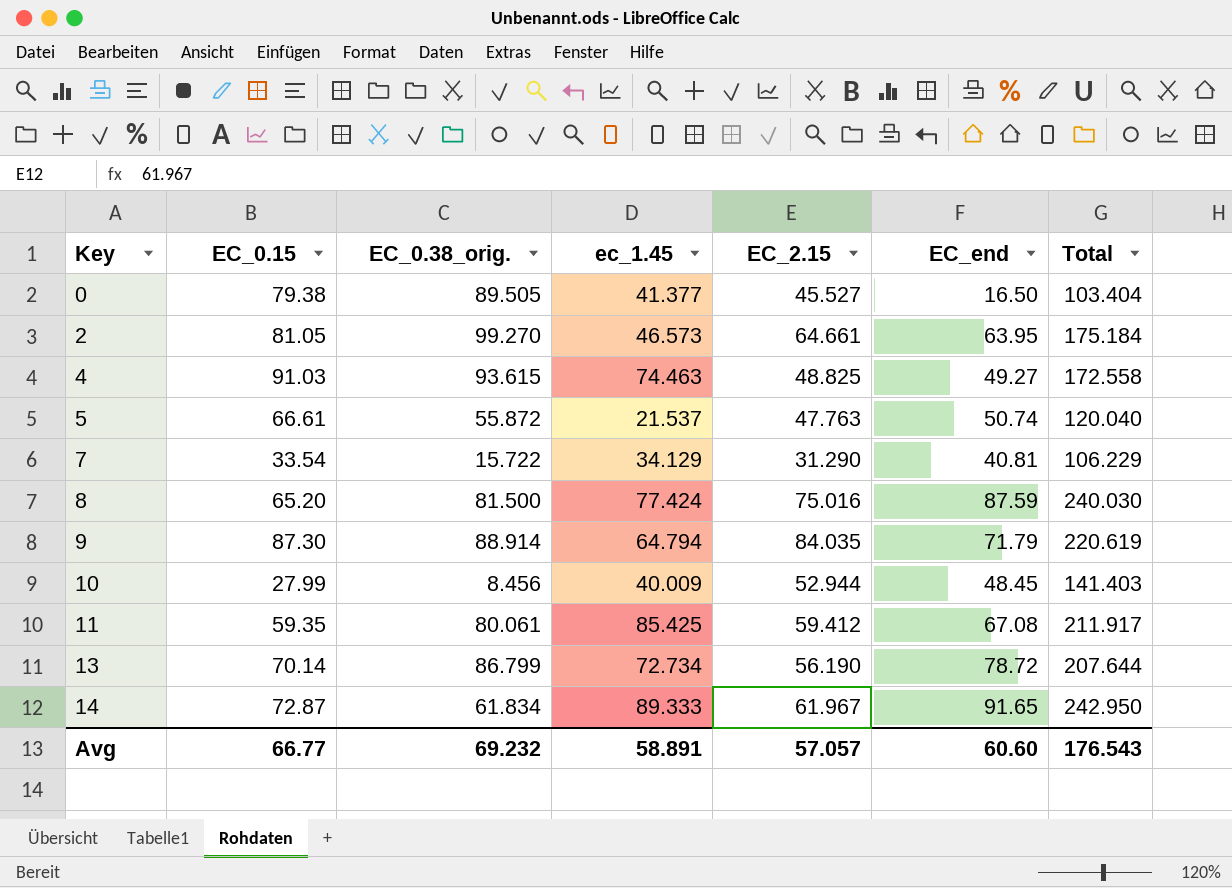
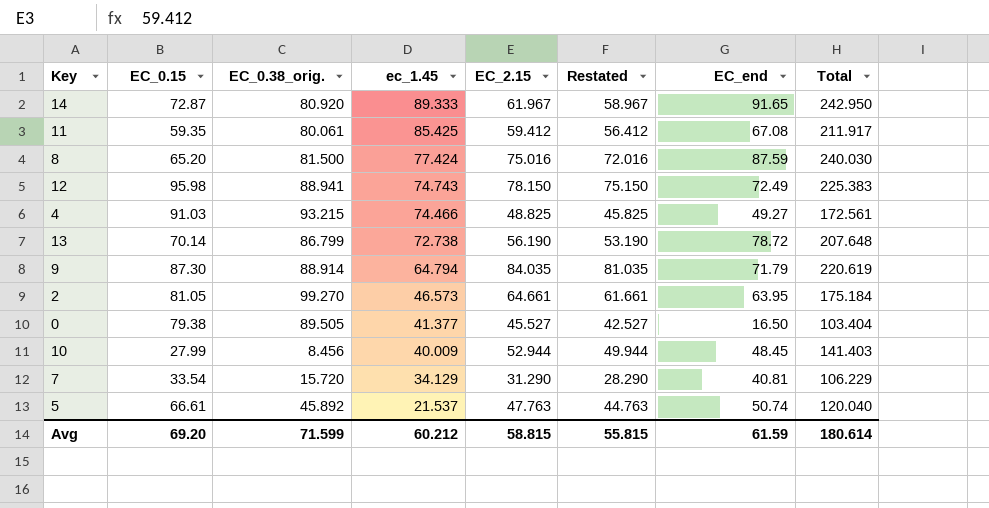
row order: Key ascending -> ec_1.45 descending
column Restated | formula: none -> [EC_2.15] - 3
14 | EC_0.38_orig.: 61.834 -> 80.920
row 12: none -> 95.98 | 88.941 | 74.743 | 78.150 | 75.150 | 72.49 | 225.383
4 | EC_0.38_orig.: 93.615 -> 93.215
4 | ec_1.45: 74.463 -> 74.466
4 | Total: 172.558 -> 172.561
13 | ec_1.45: 72.734 -> 72.738
13 | Total: 207.644 -> 207.648
7 | EC_0.38_orig.: 15.722 -> 15.720
5 | EC_0.38_orig.: 55.872 -> 45.892
Avg | EC_0.15: 66.77 -> 69.20
Avg | EC_0.38_orig.: 69.232 -> 71.599
Avg | ec_1.45: 58.891 -> 60.212
Avg | EC_2.15: 57.057 -> 58.815
Avg | EC_end: 60.60 -> 61.59
Avg | Total: 176.543 -> 180.614

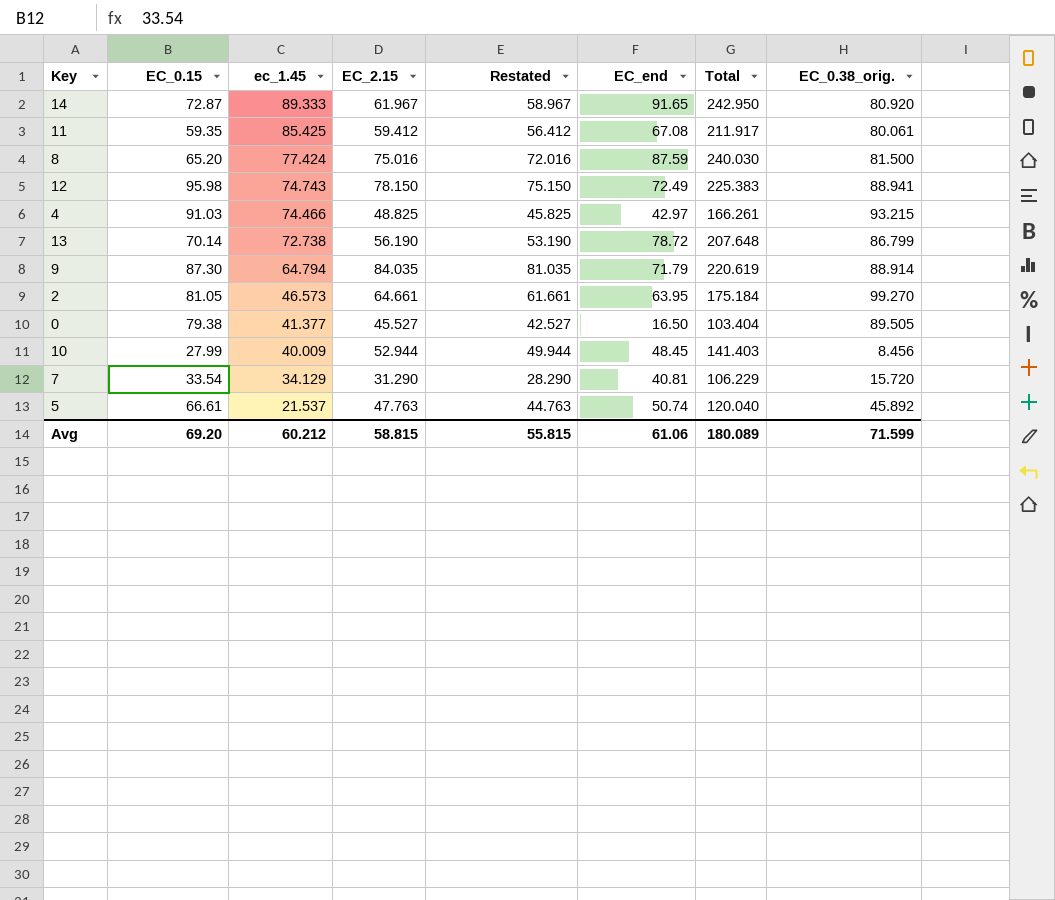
column EC_0.38_orig. | position: 3 -> 8
4 | EC_end: 49.27 -> 42.97
4 | Total: 172.561 -> 166.261
Avg | EC_end: 61.59 -> 61.06
Avg | Total: 180.614 -> 180.089

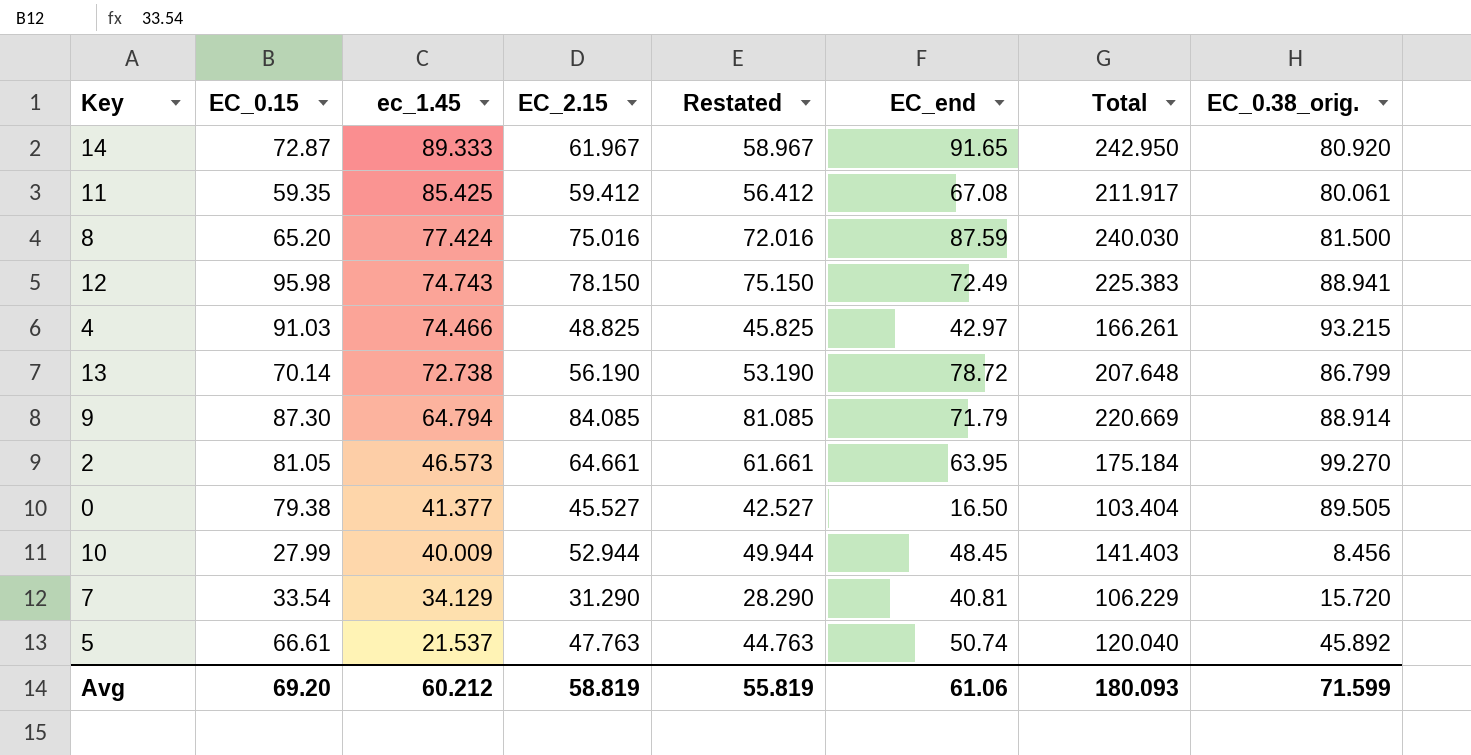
9 | EC_2.15: 84.035 -> 84.085
9 | Restated: 81.035 -> 81.085
9 | Total: 220.619 -> 220.669
Avg | EC_2.15: 58.815 -> 58.819
Avg | Restated: 55.815 -> 55.819
Avg | Total: 180.089 -> 180.093

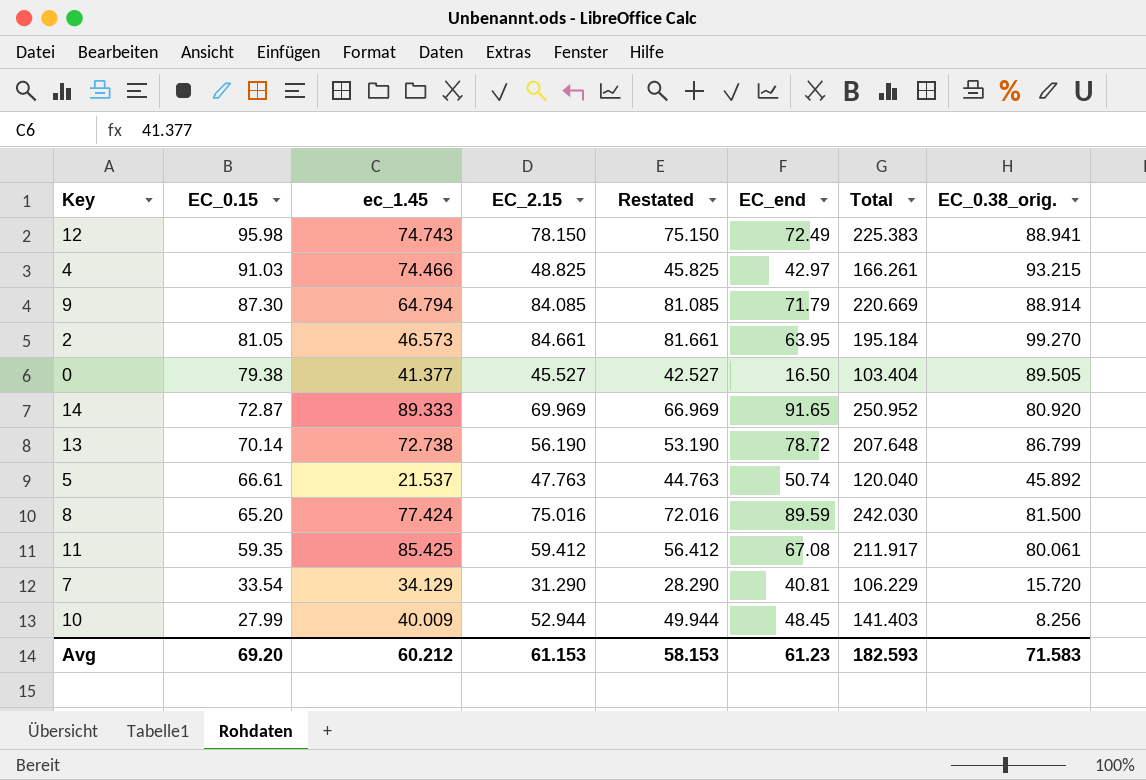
row order: ec_1.45 descending -> EC_0.15 descending
2 | EC_2.15: 64.661 -> 84.661
2 | Restated: 61.661 -> 81.661
2 | Total: 175.184 -> 195.184
14 | EC_2.15: 61.967 -> 69.969
14 | Restated: 58.967 -> 66.969
14 | Total: 242.950 -> 250.952
8 | EC_end: 87.59 -> 89.59
8 | Total: 240.030 -> 242.030
10 | EC_0.38_orig.: 8.456 -> 8.256
Avg | EC_2.15: 58.819 -> 61.153
Avg | Restated: 55.819 -> 58.153
Avg | EC_end: 61.06 -> 61.23
Avg | Total: 180.093 -> 182.593
Avg | EC_0.38_orig.: 71.599 -> 71.583

